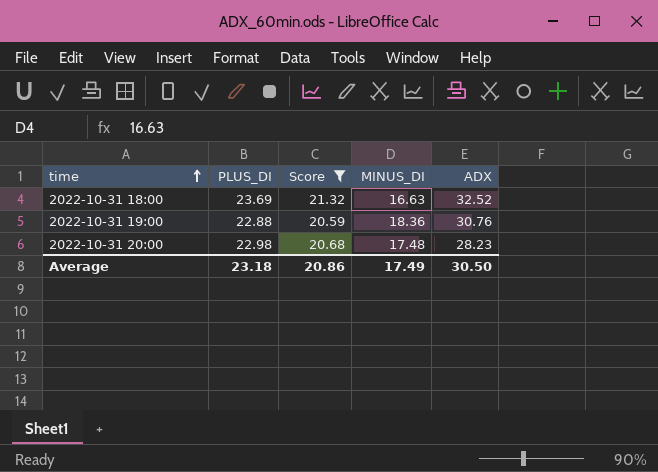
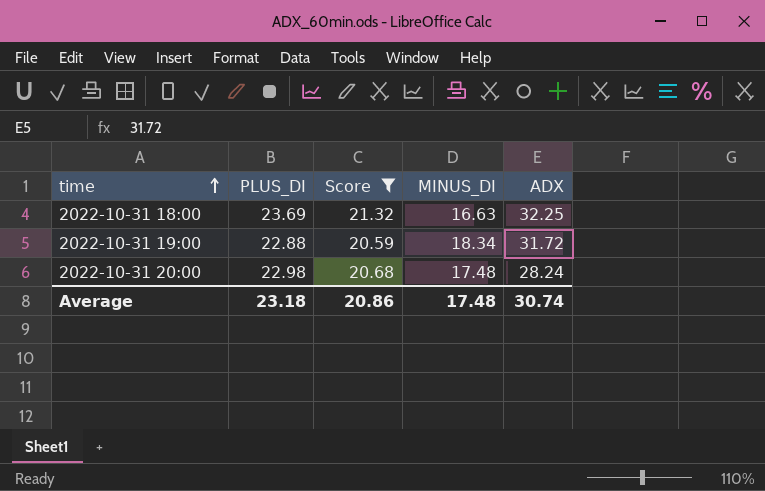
2022-10-31 18:00 | ADX: 32.52 -> 32.25
2022-10-31 19:00 | MINUS_DI: 18.36 -> 18.34
2022-10-31 19:00 | ADX: 30.76 -> 31.72
2022-10-31 20:00 | ADX: 28.23 -> 28.24
Average | MINUS_DI: 17.49 -> 17.48
Average | ADX: 30.50 -> 30.74

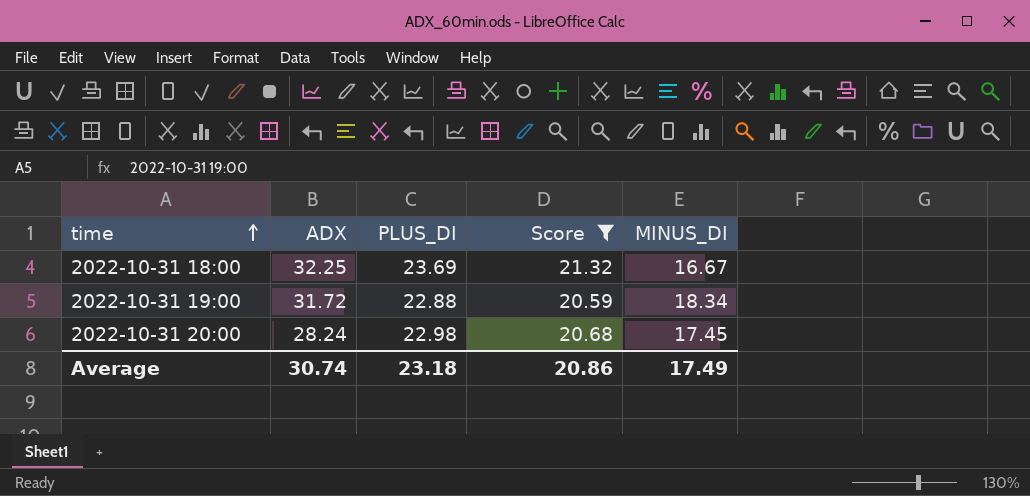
column ADX | position: 5 -> 2
2022-10-31 18:00 | MINUS_DI: 16.63 -> 16.67
2022-10-31 20:00 | MINUS_DI: 17.48 -> 17.45
Average | MINUS_DI: 17.48 -> 17.49

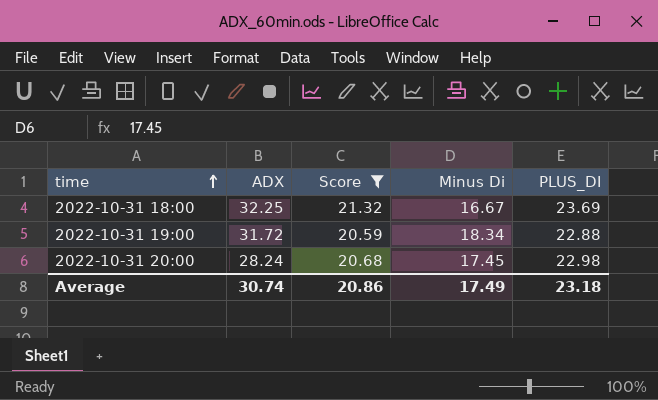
column name: MINUS_DI -> Minus Di
column PLUS_DI | position: 3 -> 5

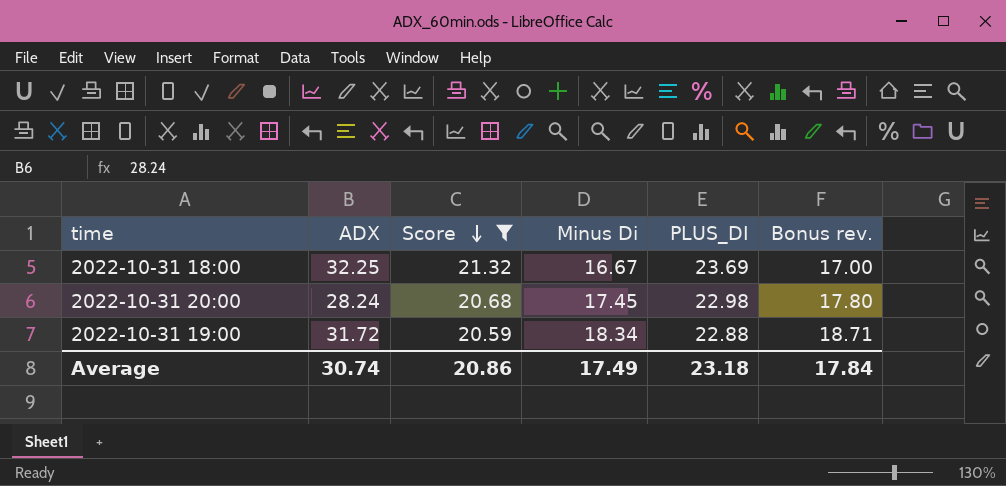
row order: time ascending -> Score descending
column Bonus rev. | formula: none -> [Minus Di] * 1.02

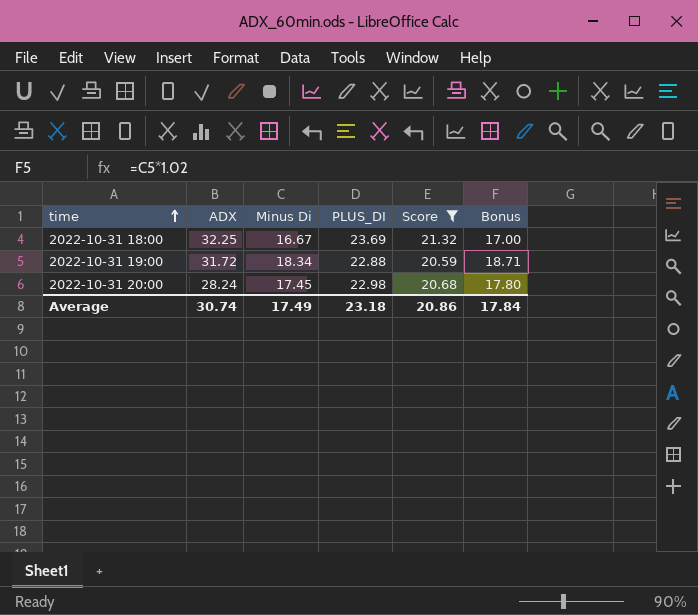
row order: Score descending -> time ascending
column Score | position: 3 -> 5
column name: Bonus rev. -> Bonus

